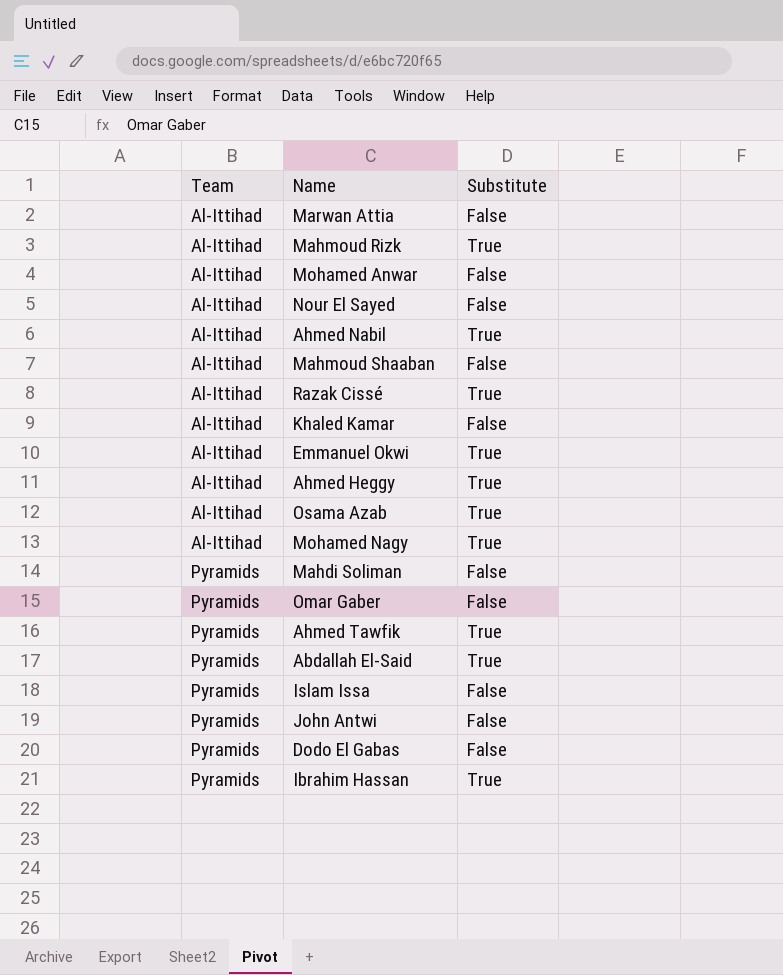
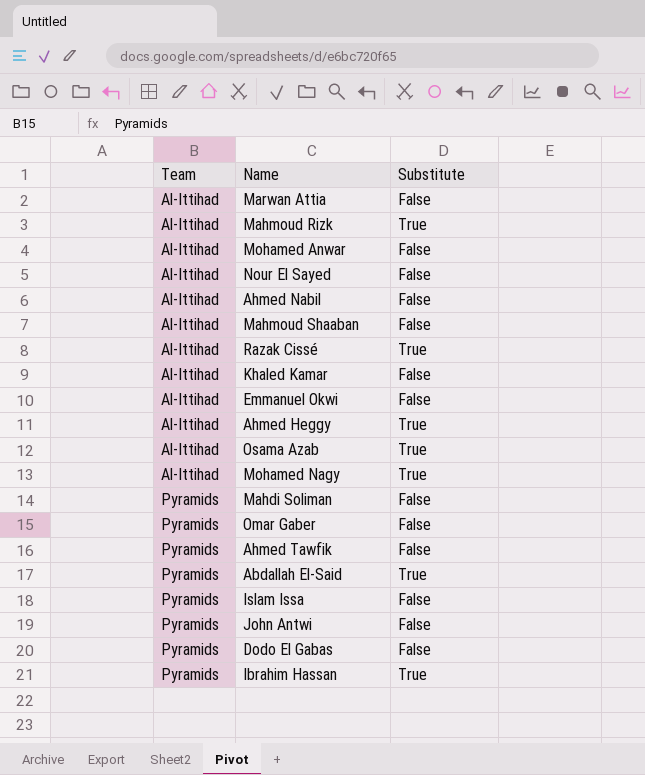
Ahmed Nabil | Substitute: True -> False
Emmanuel Okwi | Substitute: True -> False
Ahmed Tawfik | Substitute: True -> False

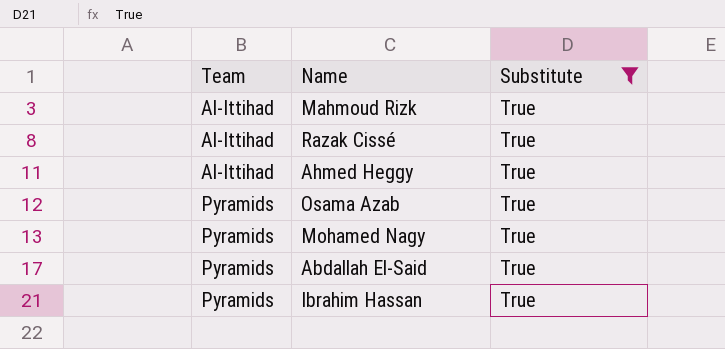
filter: none -> Substitute = True
Osama Azab | Team: Al-Ittihad -> Pyramids
Mohamed Nagy | Team: Al-Ittihad -> Pyramids

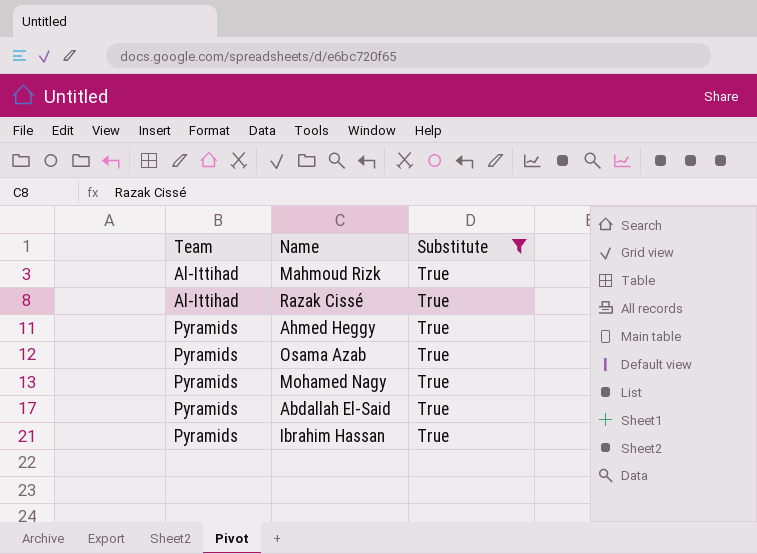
Ahmed Heggy | Team: Al-Ittihad -> Pyramids

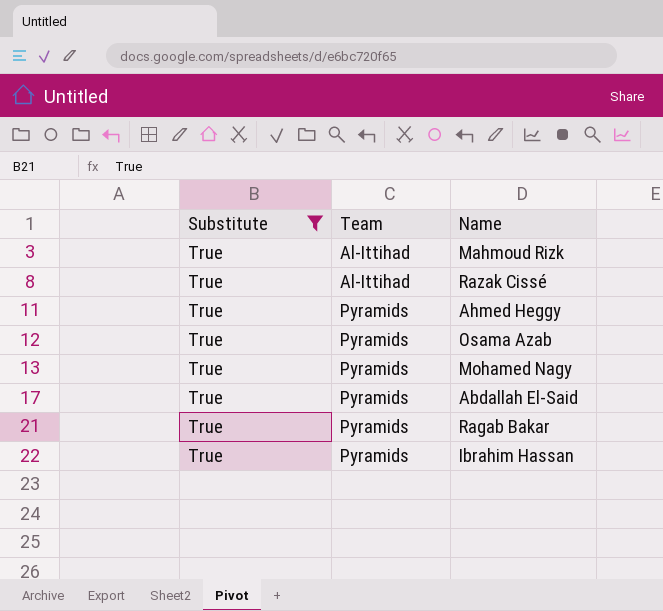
column Substitute | position: 3 -> 1
row Ragab Bakar: none -> True | Pyramids

